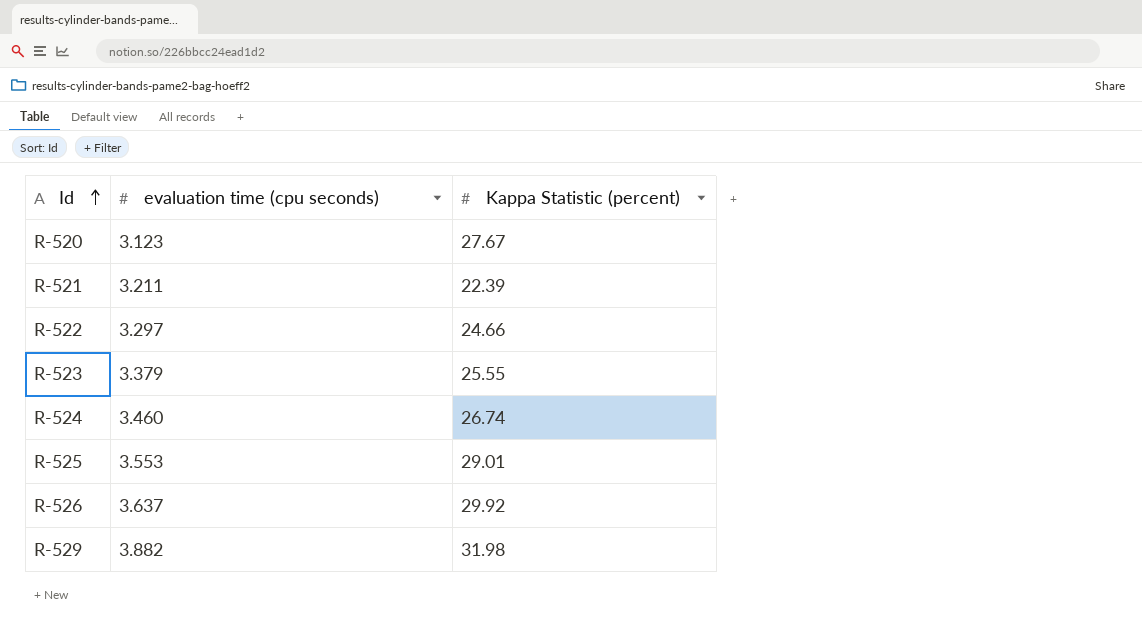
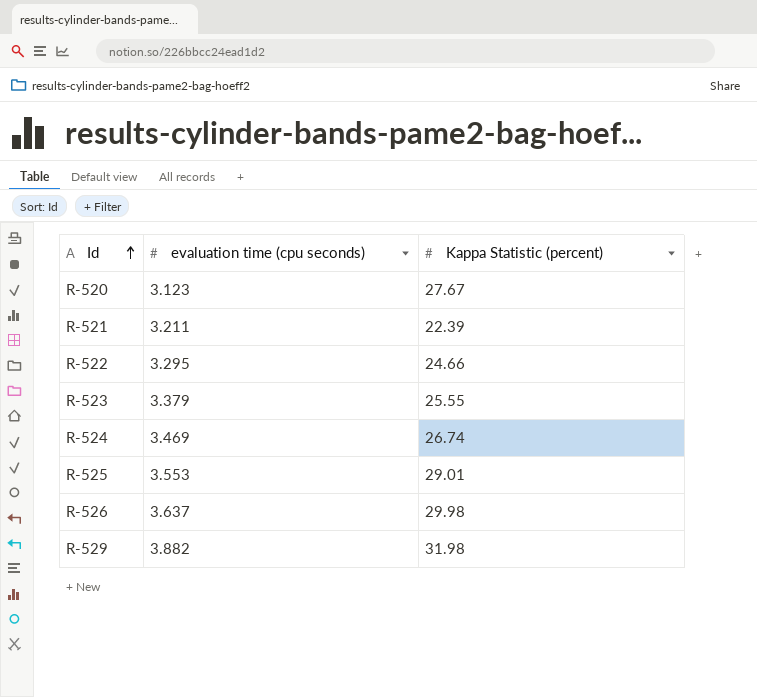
R-522 | evaluation time (cpu seconds): 3.297 -> 3.295
R-524 | evaluation time (cpu seconds): 3.460 -> 3.469
R-526 | Kappa Statistic (percent): 29.92 -> 29.98

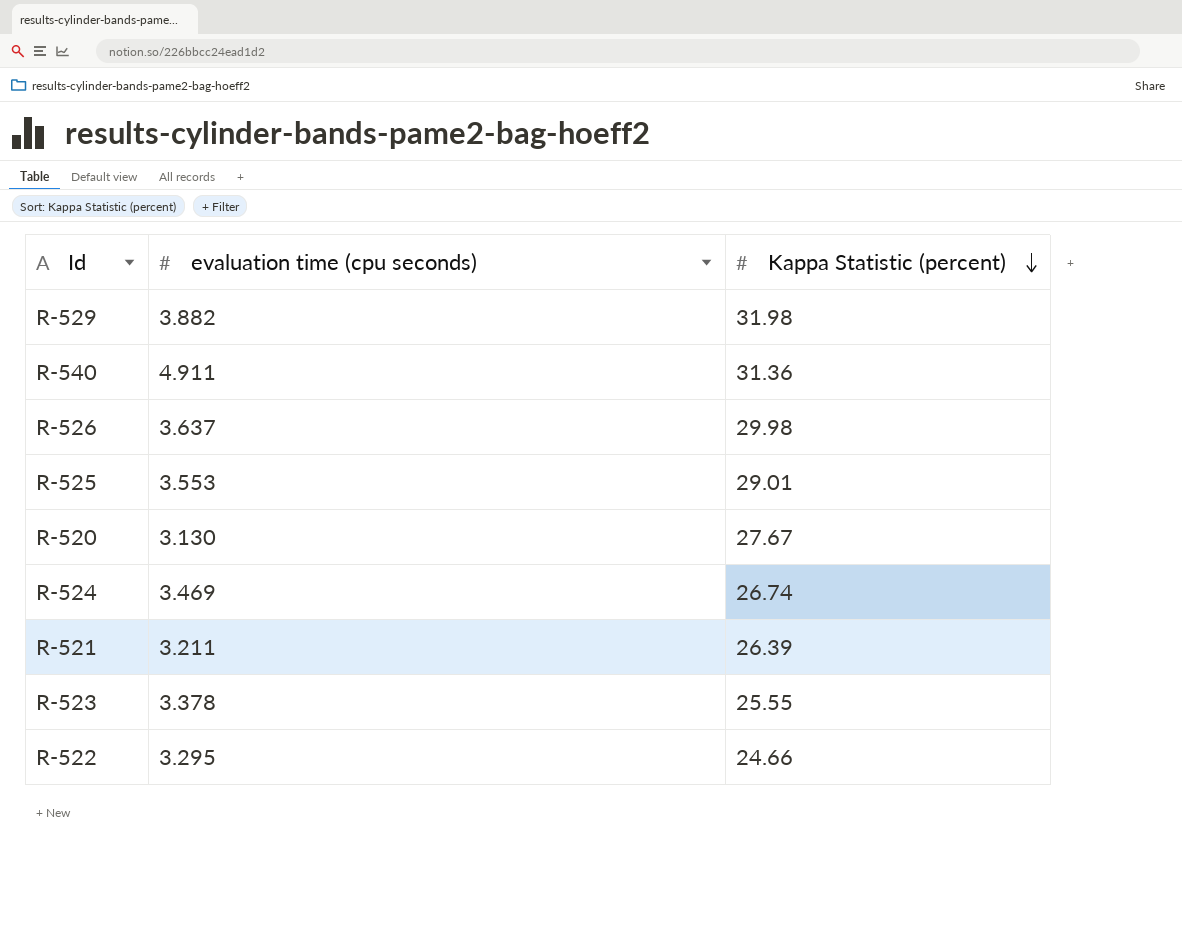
row order: Id ascending -> Kappa Statistic (percent) descending
row R-540: none -> 4.911 | 31.36
R-520 | evaluation time (cpu seconds): 3.123 -> 3.130
R-521 | Kappa Statistic (percent): 22.39 -> 26.39
R-523 | evaluation time (cpu seconds): 3.379 -> 3.378

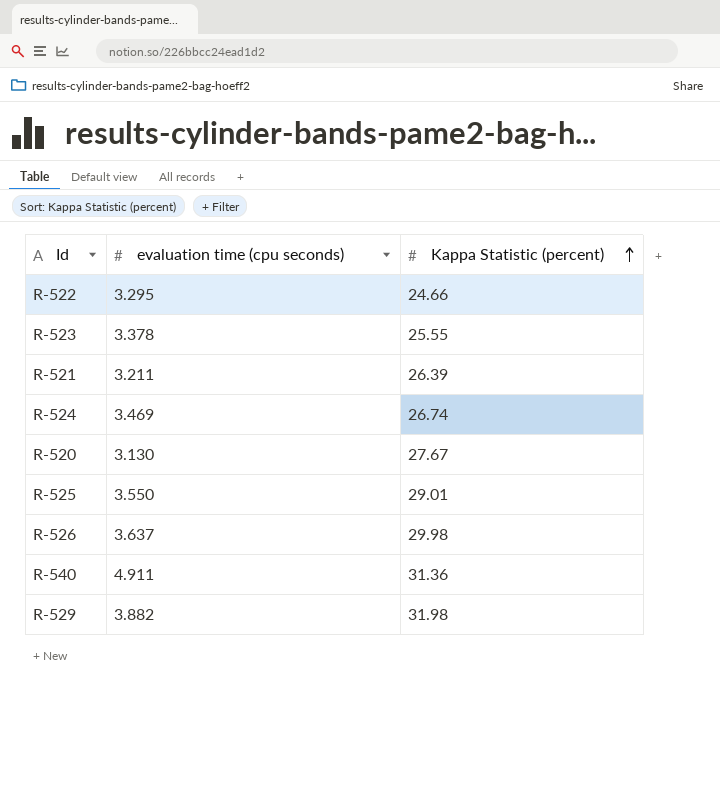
row order: Kappa Statistic (percent) descending -> Kappa Statistic (percent) ascending
R-525 | evaluation time (cpu seconds): 3.553 -> 3.550

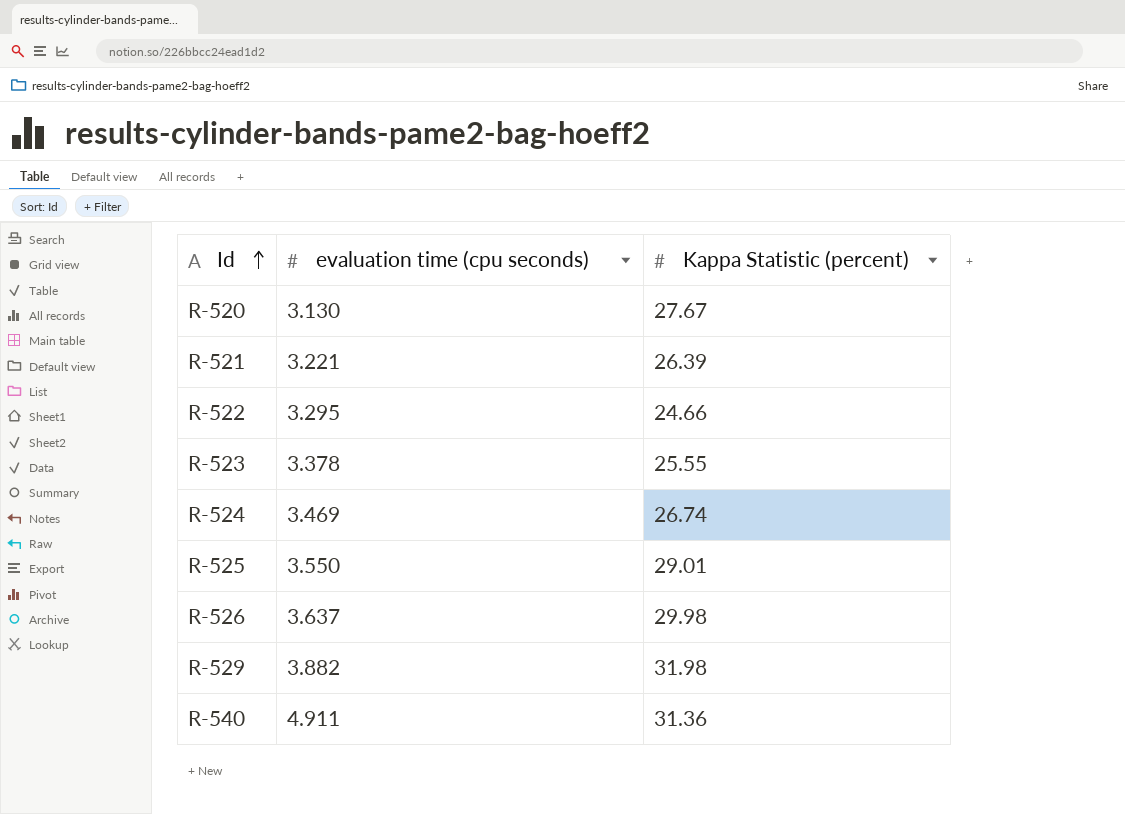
row order: Kappa Statistic (percent) ascending -> Id ascending
R-521 | evaluation time (cpu seconds): 3.211 -> 3.221

